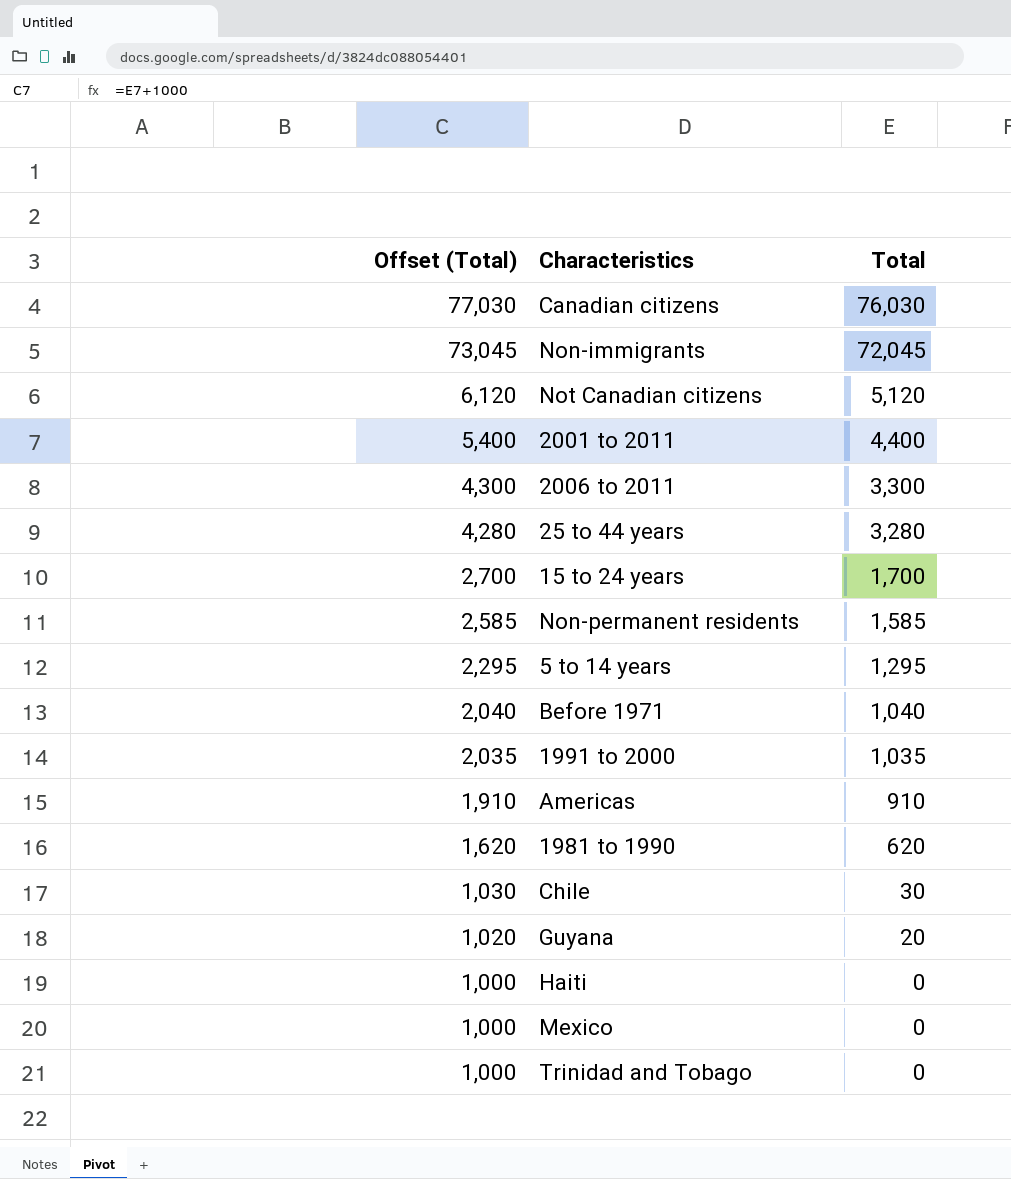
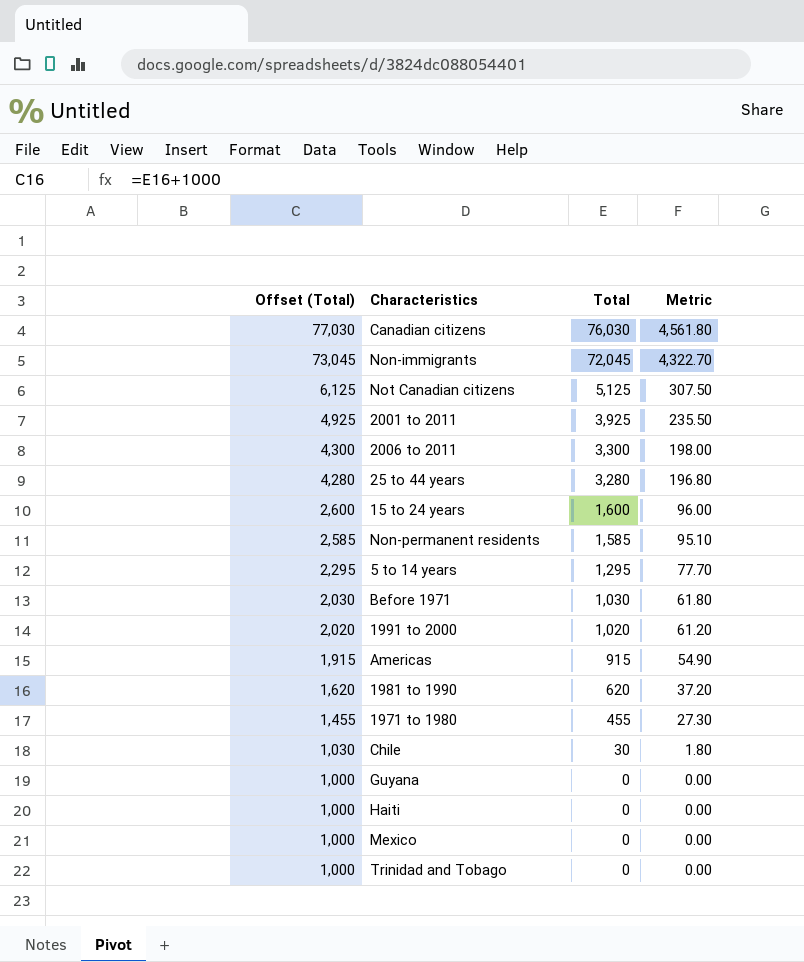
column Metric | formula: none -> [Total] * 0.06
Not Canadian citizens | Offset (Total): 6,120 -> 6,125
Not Canadian citizens | Total: 5,120 -> 5,125
2001 to 2011 | Offset (Total): 5,400 -> 4,925
2001 to 2011 | Total: 4,400 -> 3,925
15 to 24 years | Offset (Total): 2,700 -> 2,600
15 to 24 years | Total: 1,700 -> 1,600
Before 1971 | Offset (Total): 2,040 -> 2,030
Before 1971 | Total: 1,040 -> 1,030
1991 to 2000 | Offset (Total): 2,035 -> 2,020
1991 to 2000 | Total: 1,035 -> 1,020
Americas | Offset (Total): 1,910 -> 1,915
Americas | Total: 910 -> 915
row 1971 to 1980: none -> 1,455 | 455 | 27.30
Guyana | Offset (Total): 1,020 -> 1,000
Guyana | Total: 20 -> 0

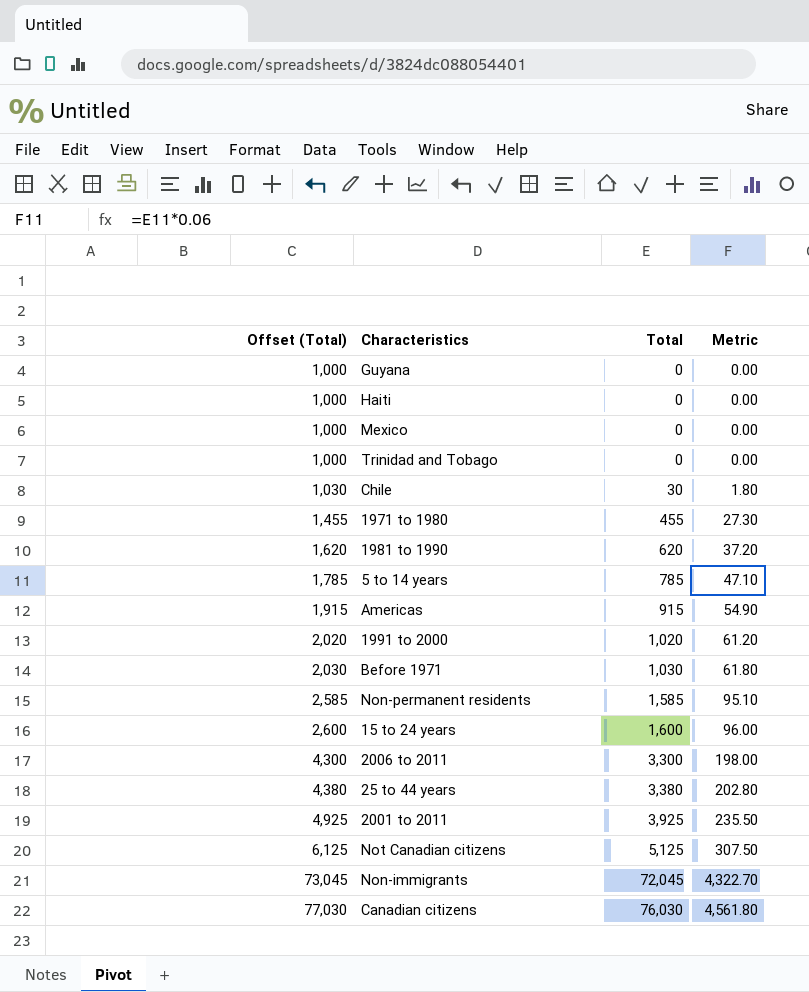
row order: Offset (Total) descending -> Offset (Total) ascending
5 to 14 years | Offset (Total): 2,295 -> 1,785
5 to 14 years | Total: 1,295 -> 785
5 to 14 years | Metric: 77.70 -> 47.10
25 to 44 years | Offset (Total): 4,280 -> 4,380
25 to 44 years | Total: 3,280 -> 3,380
25 to 44 years | Metric: 196.80 -> 202.80

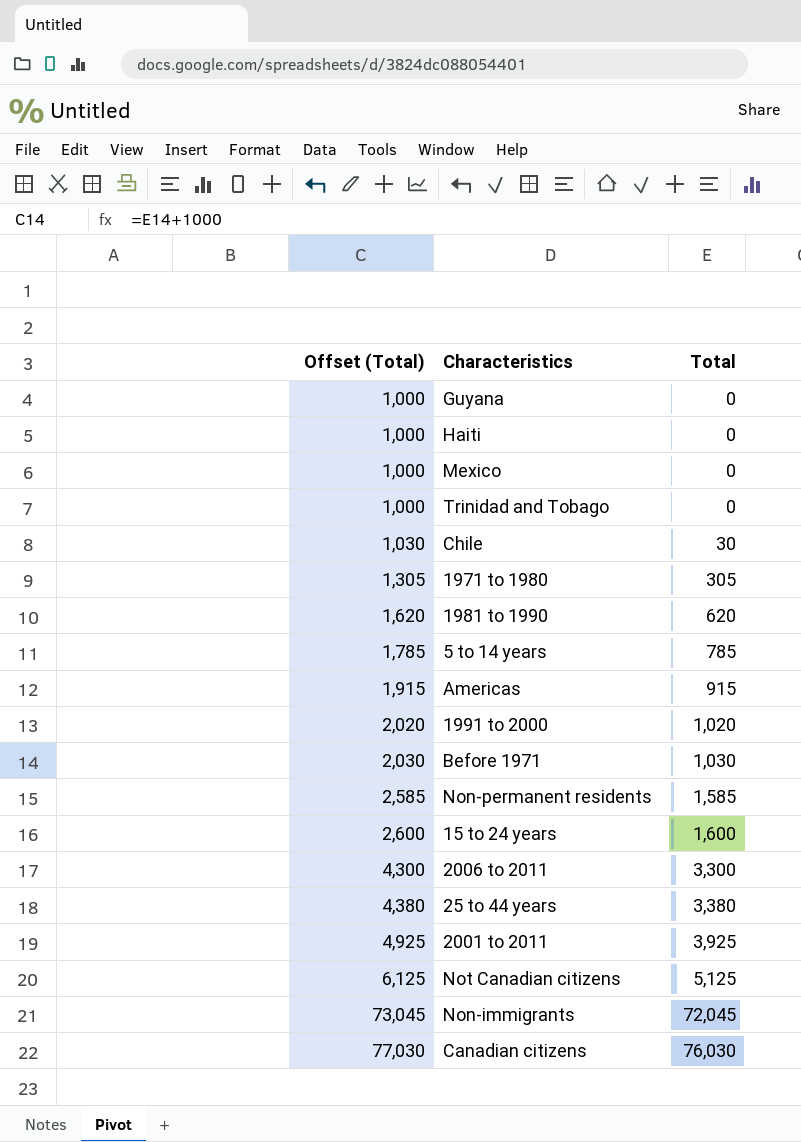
column Metric | formula: [Total] * 0.06 -> none
1971 to 1980 | Offset (Total): 1,455 -> 1,305
1971 to 1980 | Total: 455 -> 305

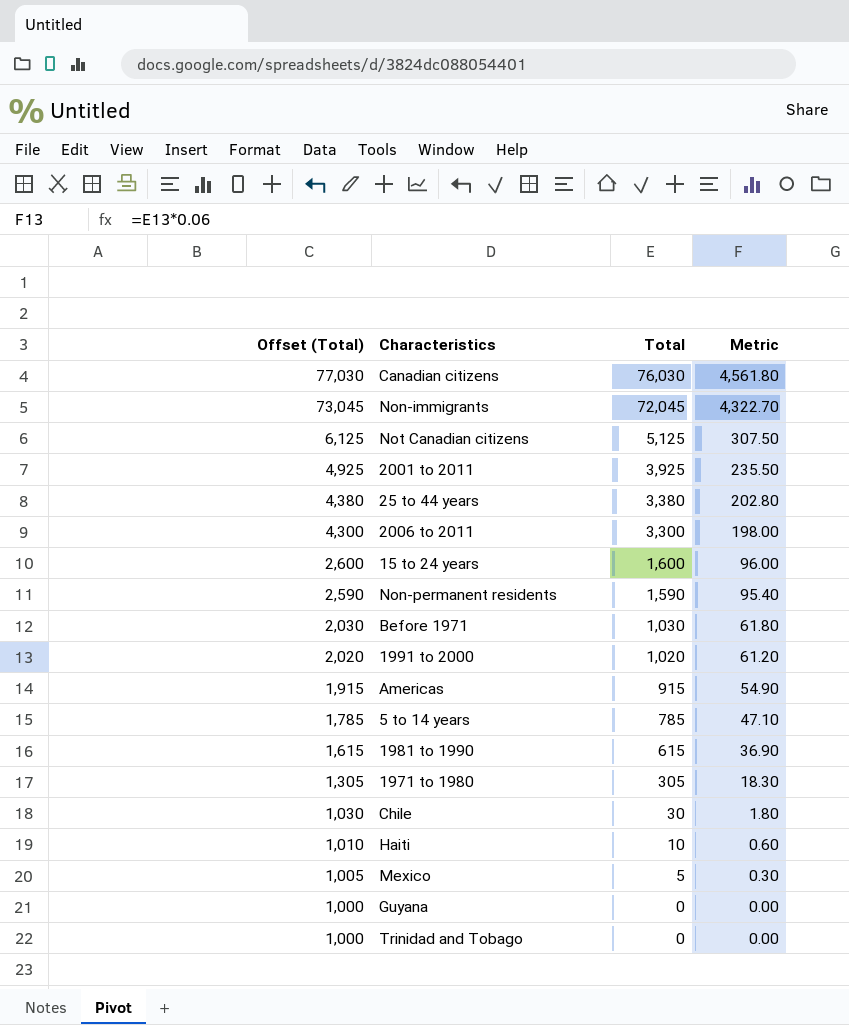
row order: Offset (Total) ascending -> Offset (Total) descending
column Metric | formula: none -> [Total] * 0.06
Non-permanent residents | Offset (Total): 2,585 -> 2,590
Non-permanent residents | Total: 1,585 -> 1,590
1981 to 1990 | Offset (Total): 1,620 -> 1,615
1981 to 1990 | Total: 620 -> 615
Haiti | Offset (Total): 1,000 -> 1,010
Haiti | Total: 0 -> 10
Mexico | Offset (Total): 1,000 -> 1,005
Mexico | Total: 0 -> 5

